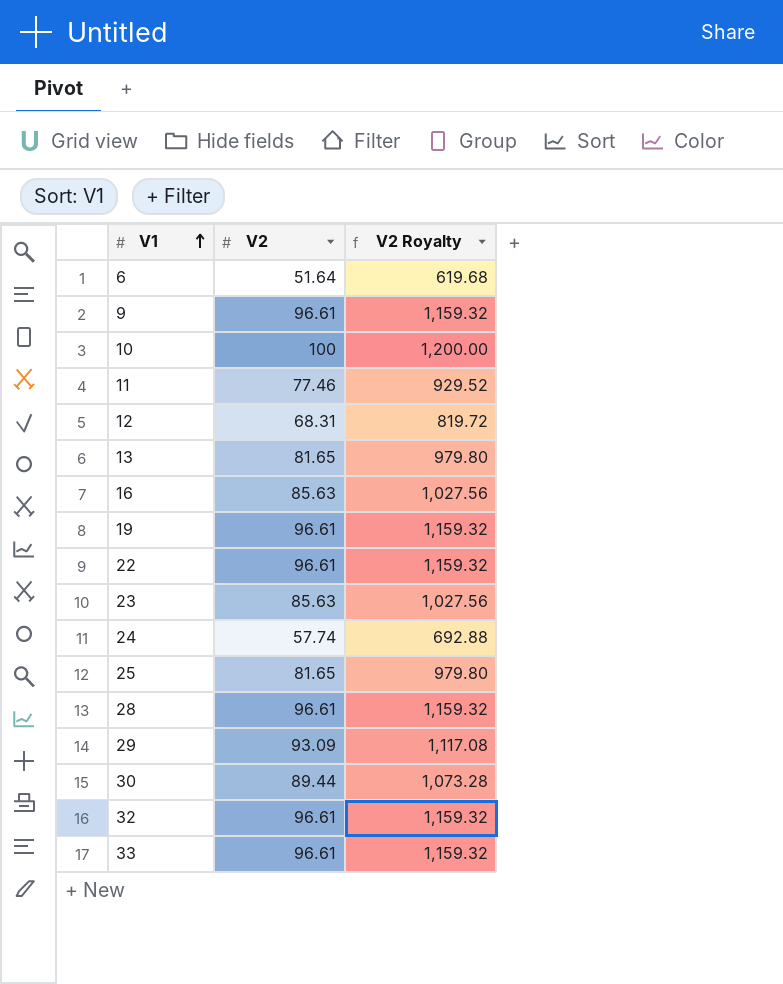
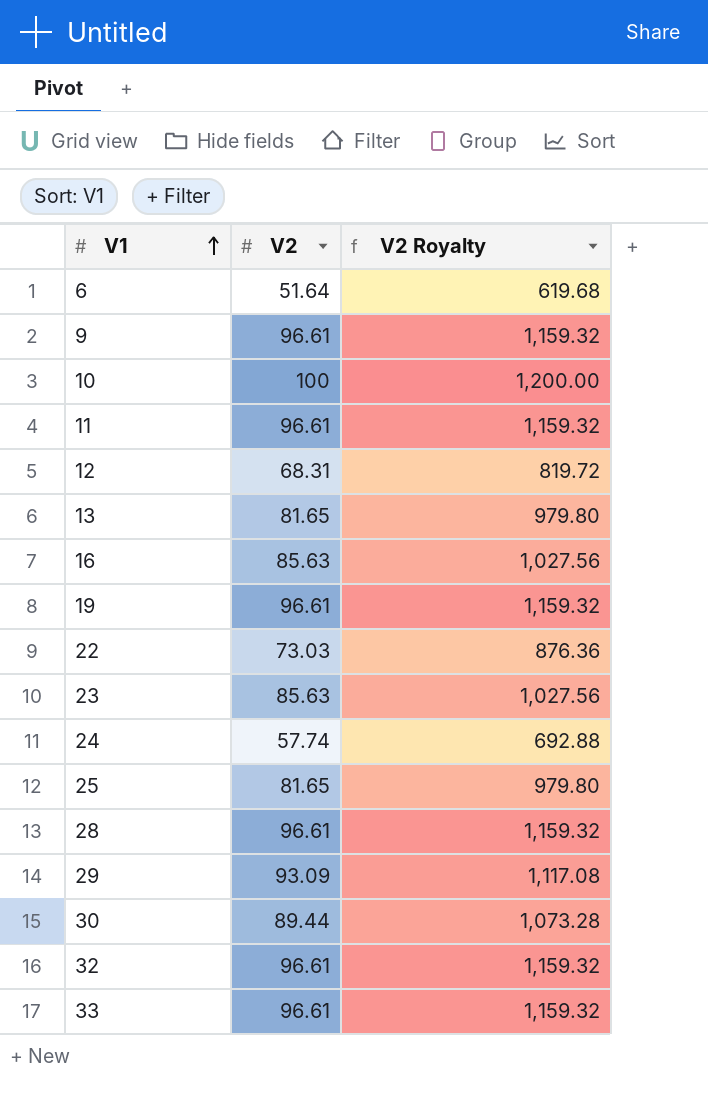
11 | V2: 77.46 -> 96.61
11 | V2 Royalty: 929.52 -> 1,159.32
22 | V2: 96.61 -> 73.03
22 | V2 Royalty: 1,159.32 -> 876.36

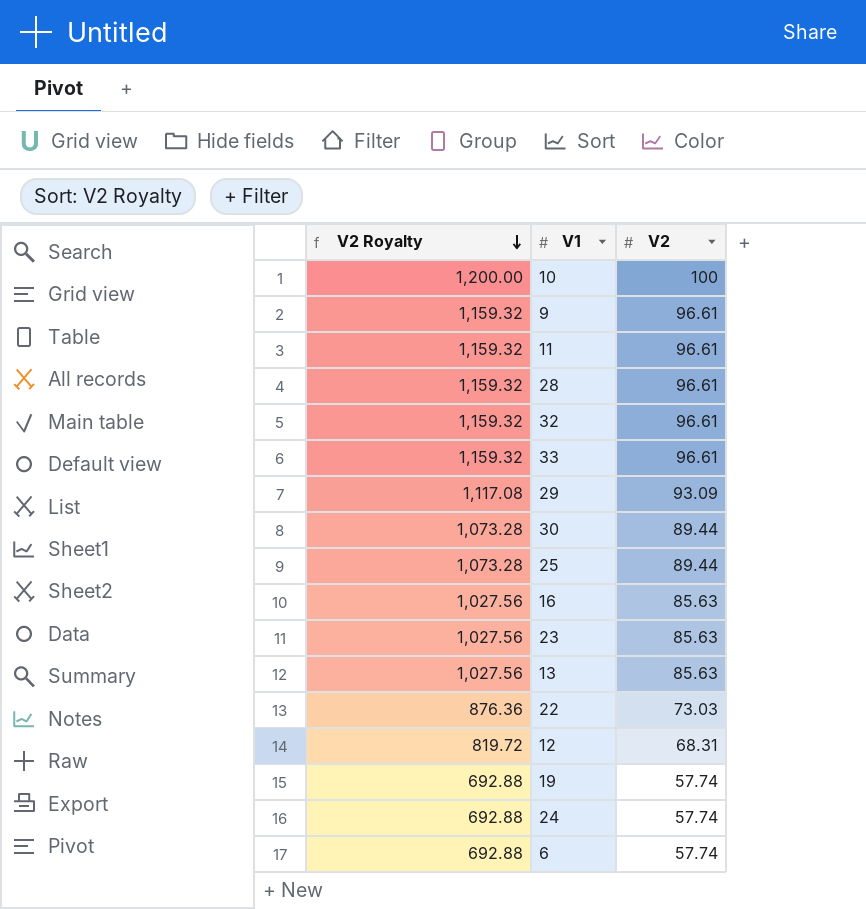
row order: V1 ascending -> V2 Royalty descending
column V2 Royalty | position: 3 -> 1
25 | V2 Royalty: 979.80 -> 1,073.28
25 | V2: 81.65 -> 89.44
13 | V2 Royalty: 979.80 -> 1,027.56
13 | V2: 81.65 -> 85.63
19 | V2 Royalty: 1,159.32 -> 692.88
19 | V2: 96.61 -> 57.74
6 | V2 Royalty: 619.68 -> 692.88
6 | V2: 51.64 -> 57.74

